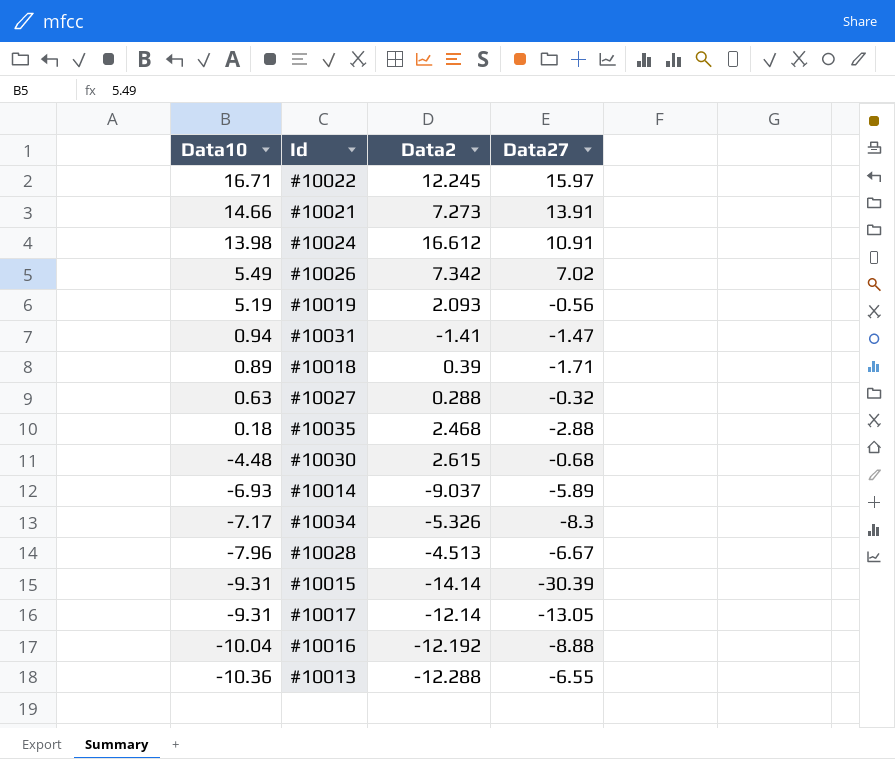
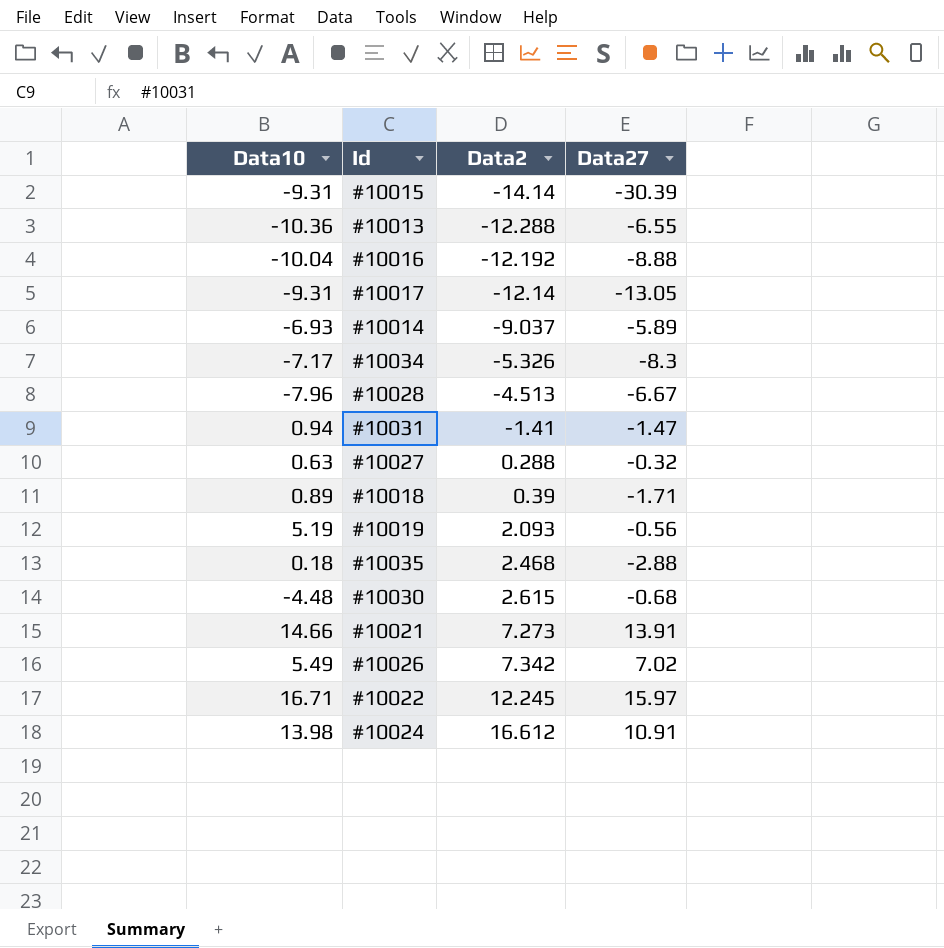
row order: Data10 descending -> Data2 ascending

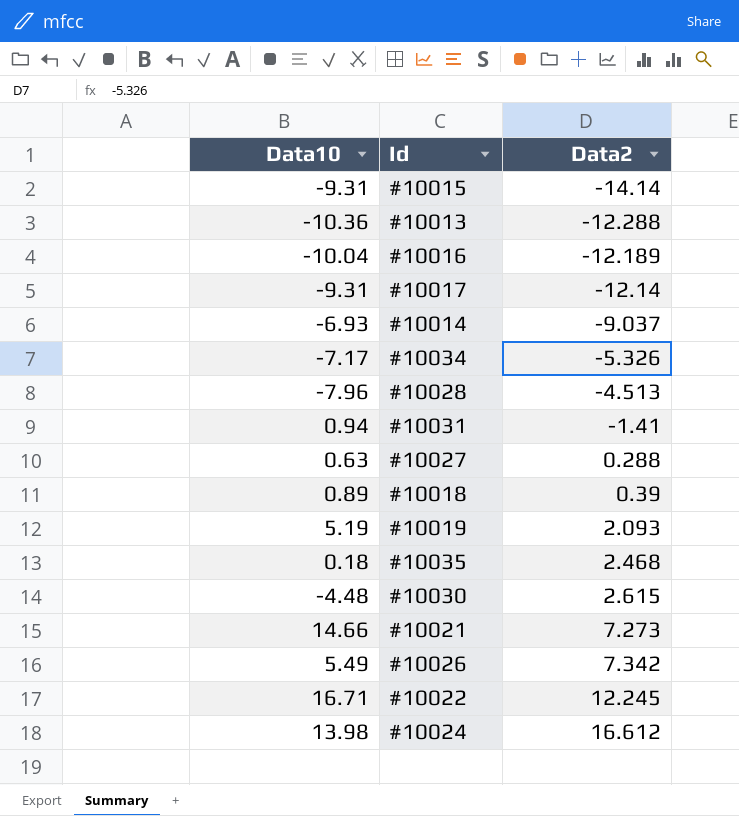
column Data27 | position: 4 -> none
#10016 | Data2: -12.192 -> -12.189

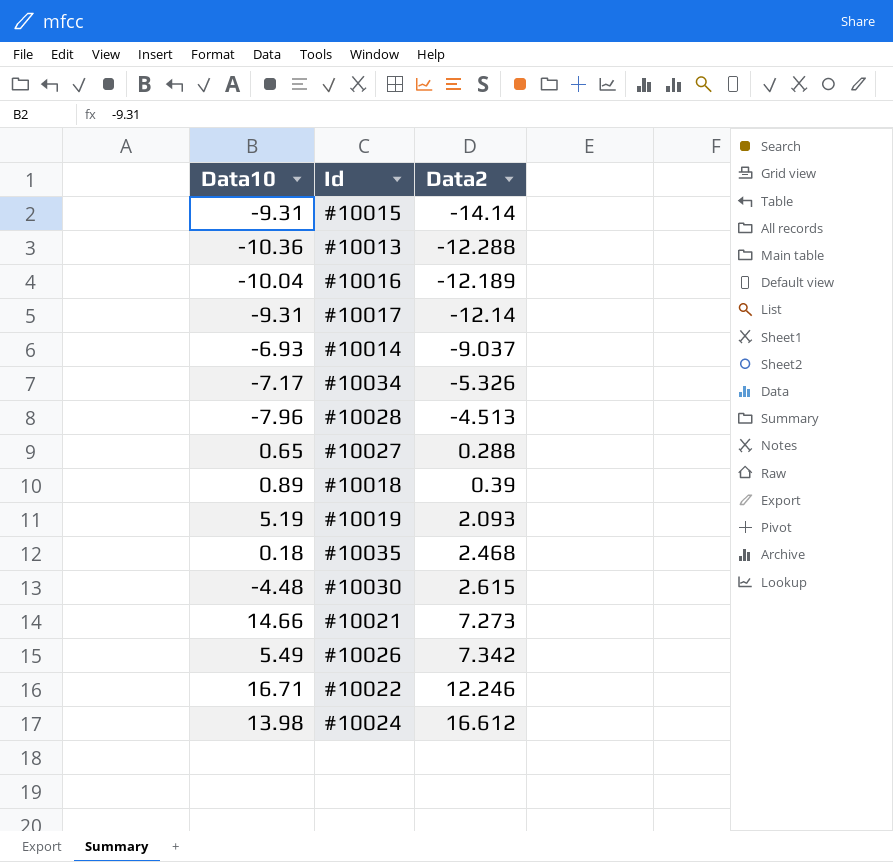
row #10031: 0.94 | -1.41 -> none
#10027 | Data10: 0.63 -> 0.65
#10022 | Data2: 12.245 -> 12.246

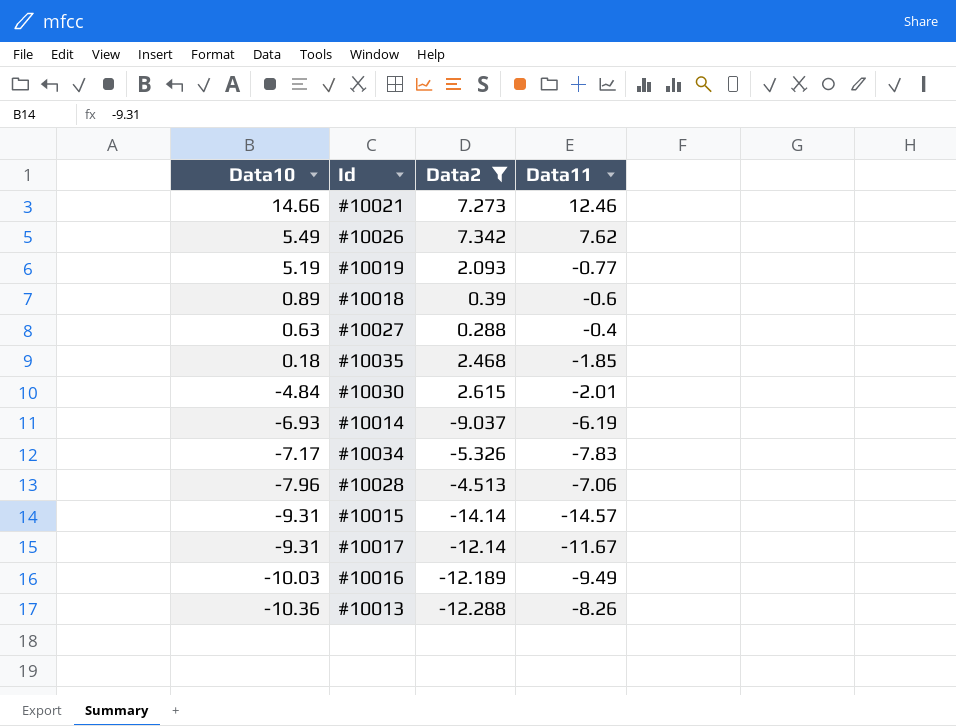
filter: none -> Data2 <= 7.342
row order: Data2 ascending -> Data10 descending
column Data11 | position: none -> 4
#10027 | Data10: 0.65 -> 0.63
#10030 | Data10: -4.48 -> -4.84
#10016 | Data10: -10.04 -> -10.03

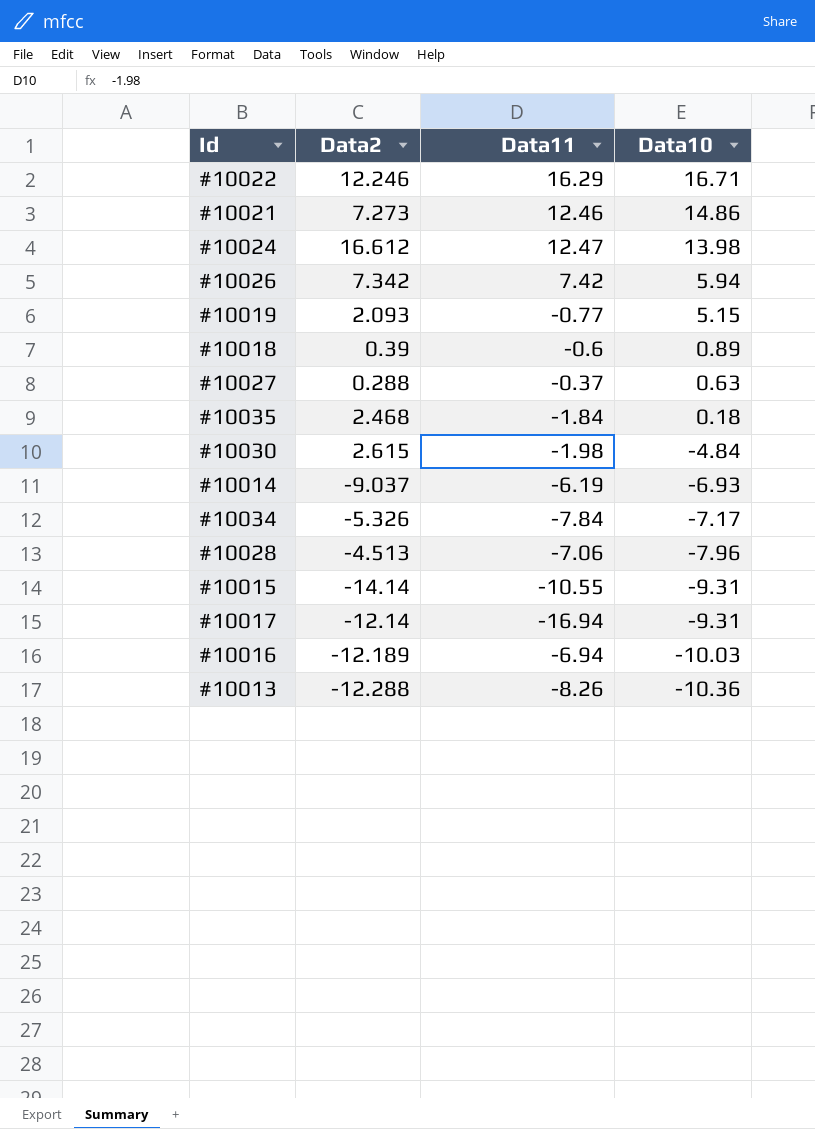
filter: Data2 <= 7.342 -> none
column Data10 | position: 1 -> 4
#10021 | Data10: 14.66 -> 14.86
#10026 | Data11: 7.62 -> 7.42
#10026 | Data10: 5.49 -> 5.94
#10019 | Data10: 5.19 -> 5.15
#10027 | Data11: -0.4 -> -0.37
#10035 | Data11: -1.85 -> -1.84
#10030 | Data11: -2.01 -> -1.98
#10034 | Data11: -7.83 -> -7.84
#10015 | Data11: -14.57 -> -10.55
#10017 | Data11: -11.67 -> -16.94
#10016 | Data11: -9.49 -> -6.94

